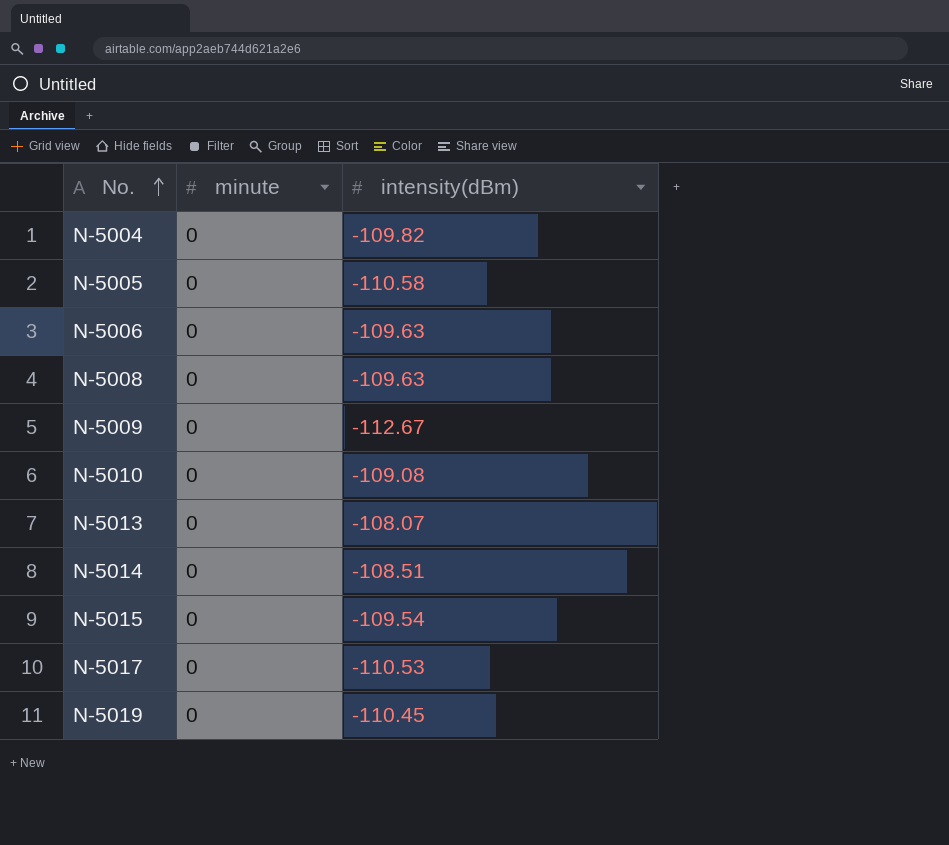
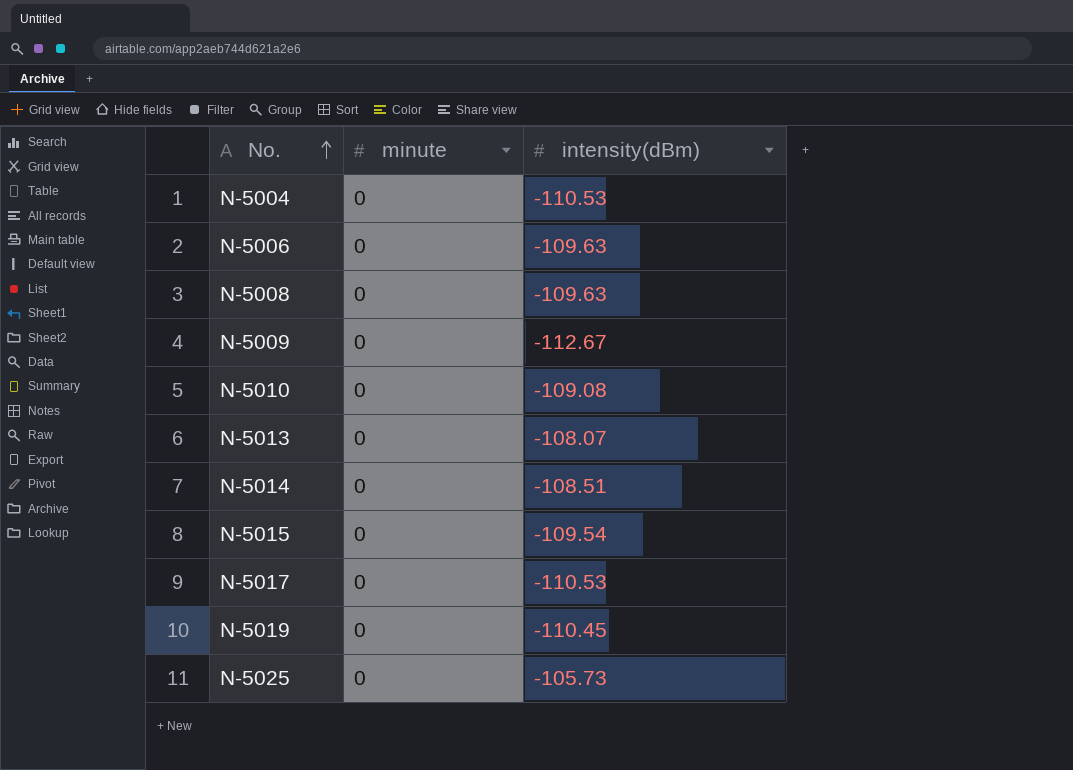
row N-5005: 0 | -110.58 -> none
N-5004 | intensity(dBm): -109.82 -> -110.53
row N-5025: none -> 0 | -105.73

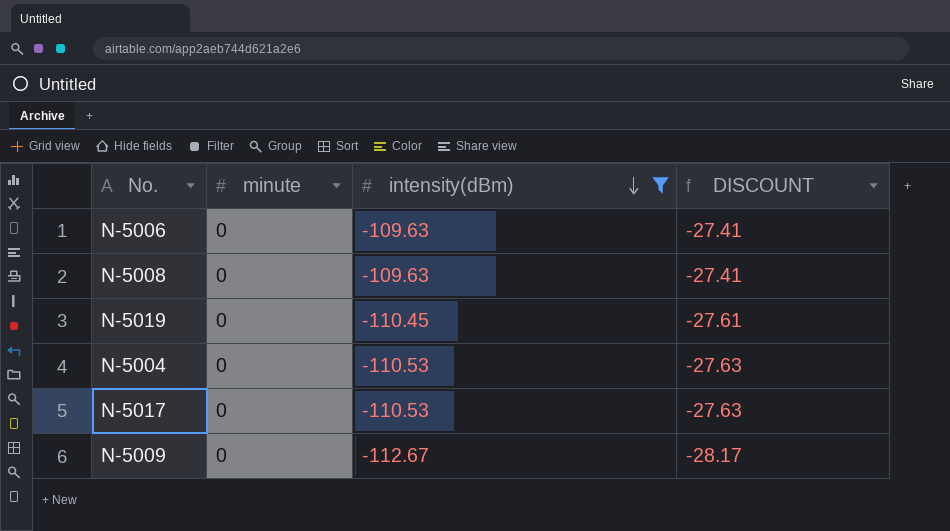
filter: none -> intensity(dBm) <= -109.63
row order: No. ascending -> intensity(dBm) descending
column DISCOUNT | formula: none -> [intensity(dBm)] * 0.25

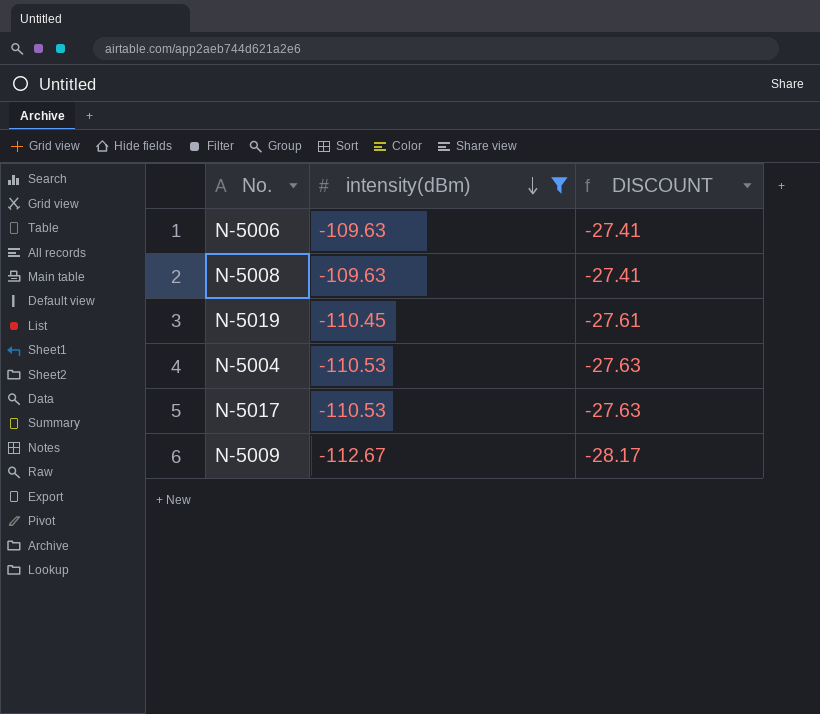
column minute | position: 2 -> none

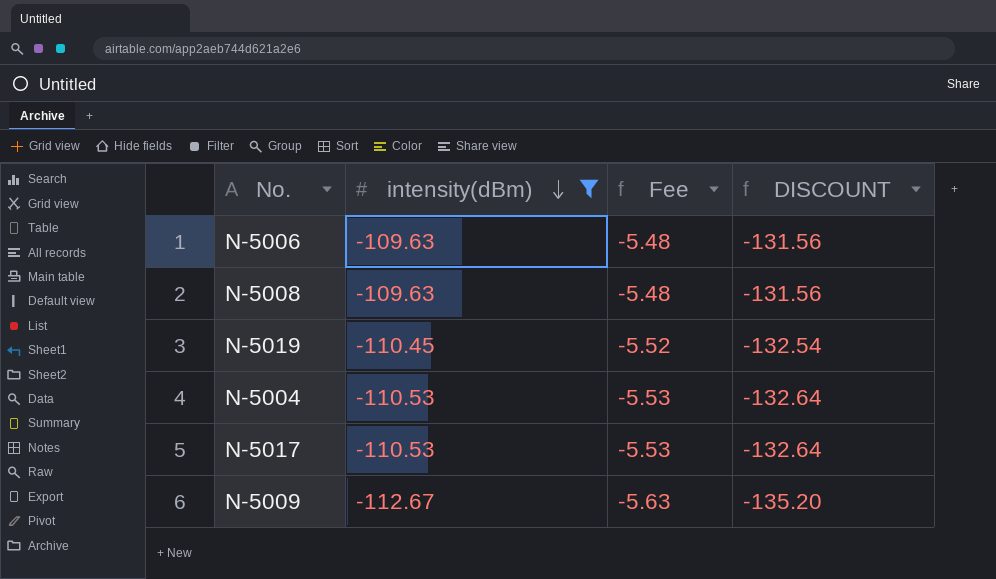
column Fee | formula: none -> [intensity(dBm)] * 0.05
column DISCOUNT | formula: [intensity(dBm)] * 0.25 -> [intensity(dBm)] * 1.2

